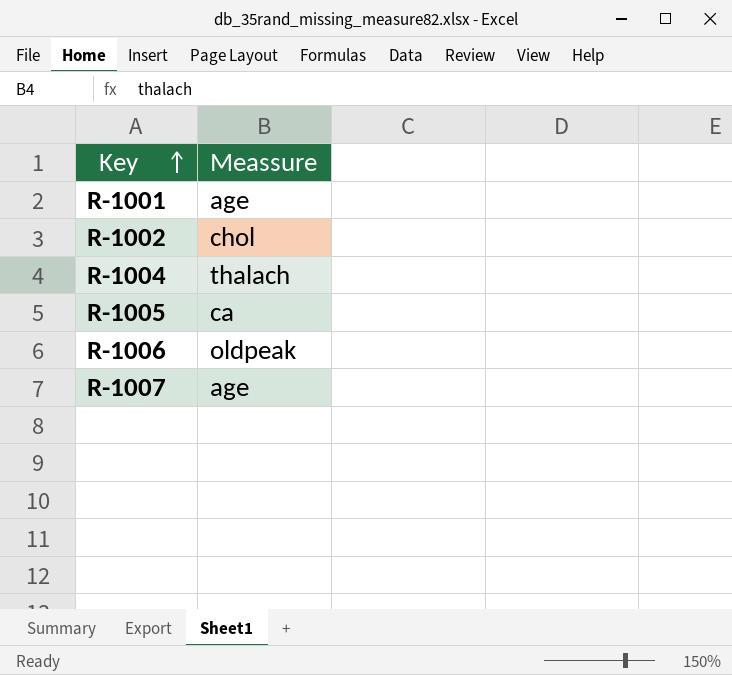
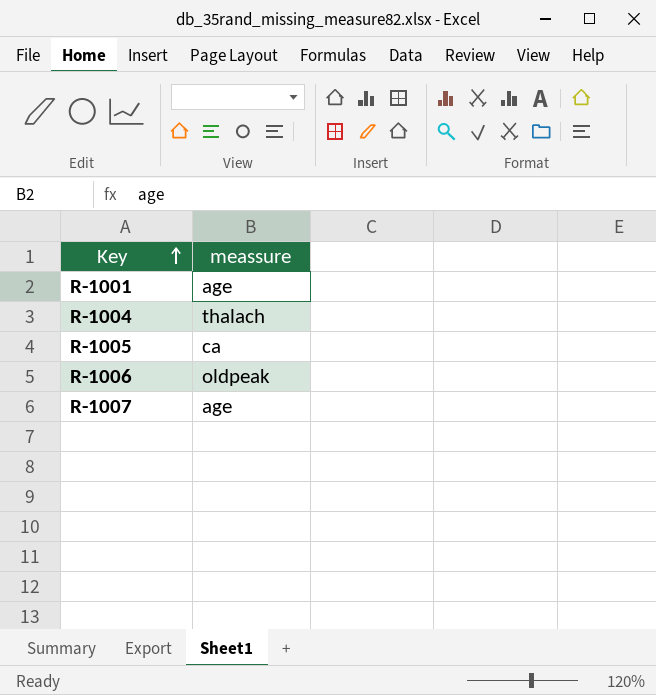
column name: Meassure -> meassure
row R-1002: chol -> none

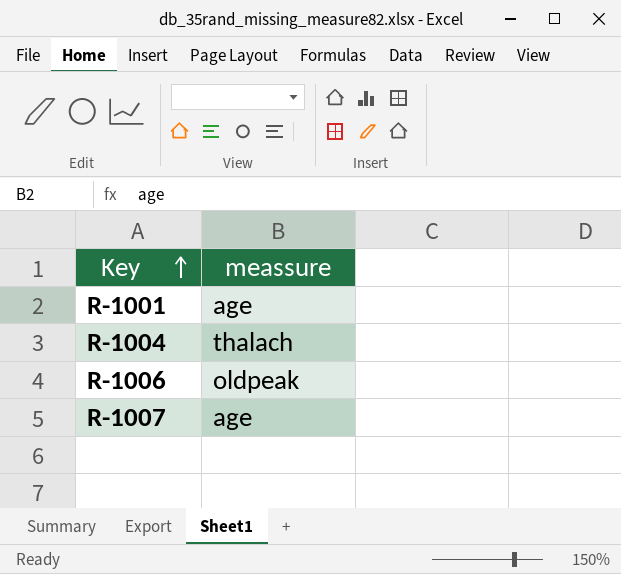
row R-1005: ca -> none

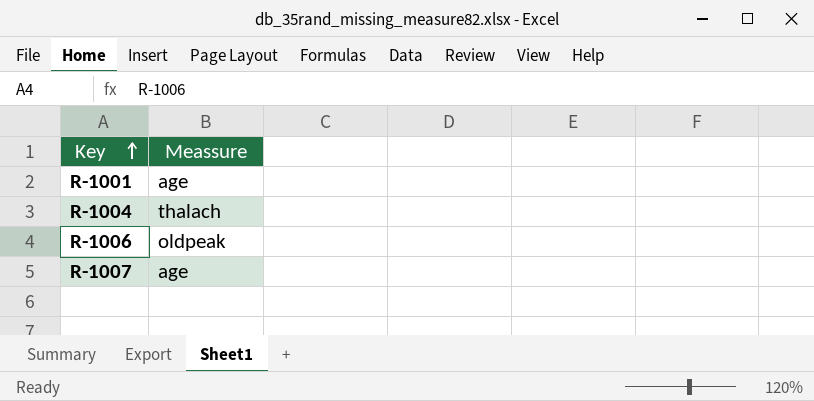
column name: meassure -> Meassure

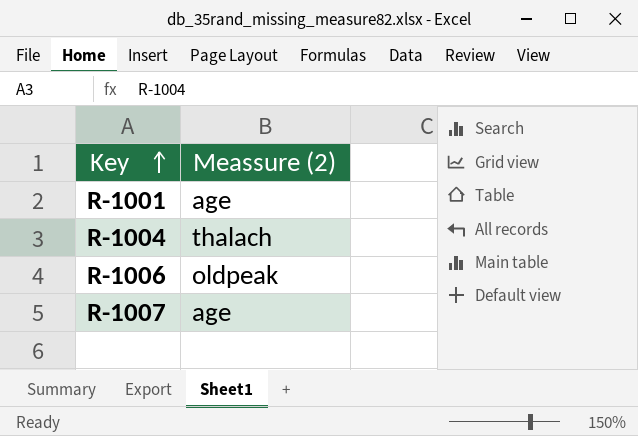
column name: Meassure -> Meassure (2)

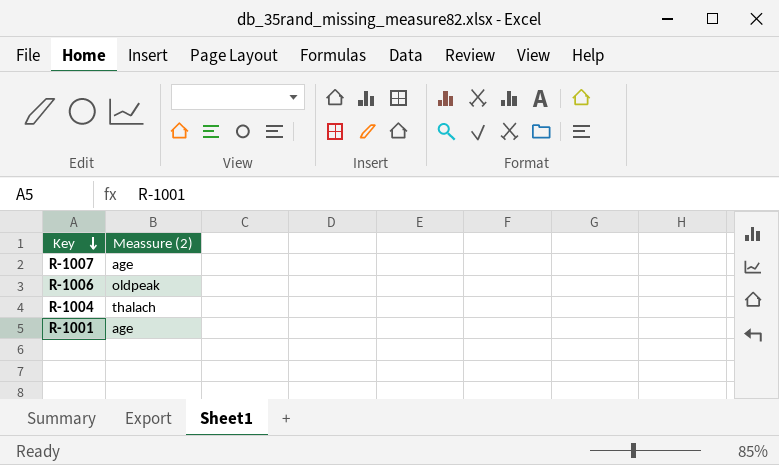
row order: Key ascending -> Key descending

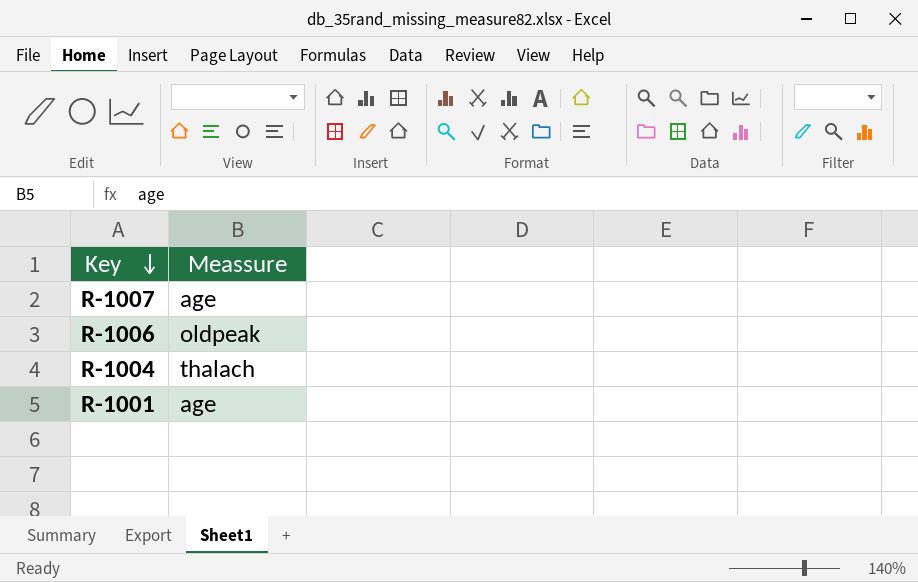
column name: Meassure (2) -> Meassure

